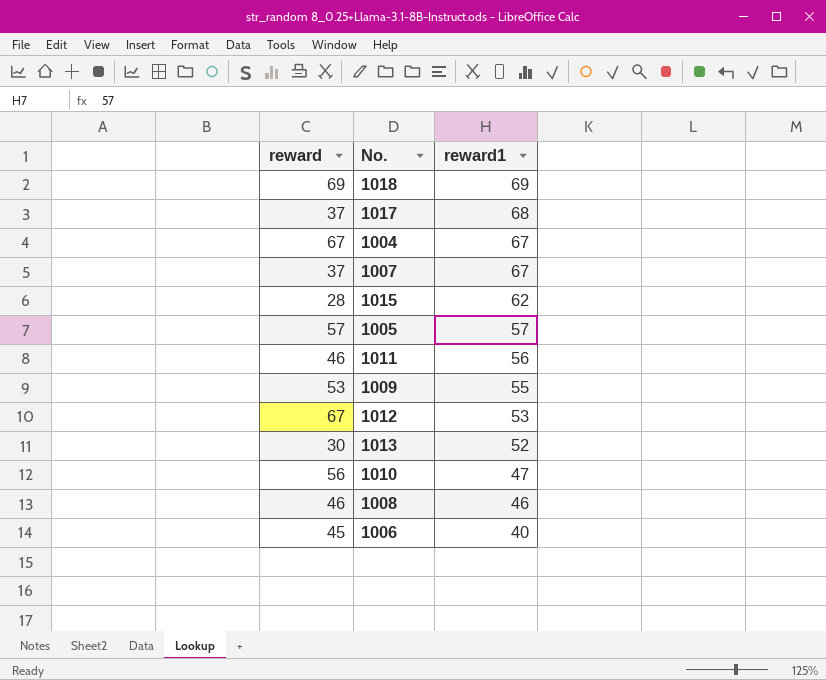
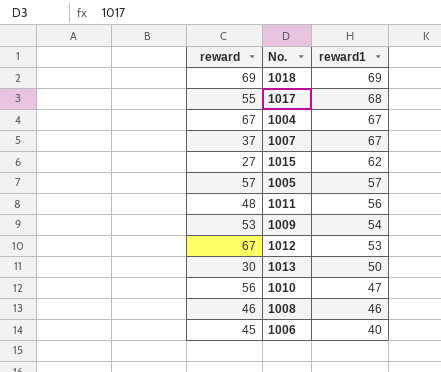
1017 | reward: 37 -> 55
1015 | reward: 28 -> 27
1011 | reward: 46 -> 48
1009 | reward1: 55 -> 54
1013 | reward1: 52 -> 50

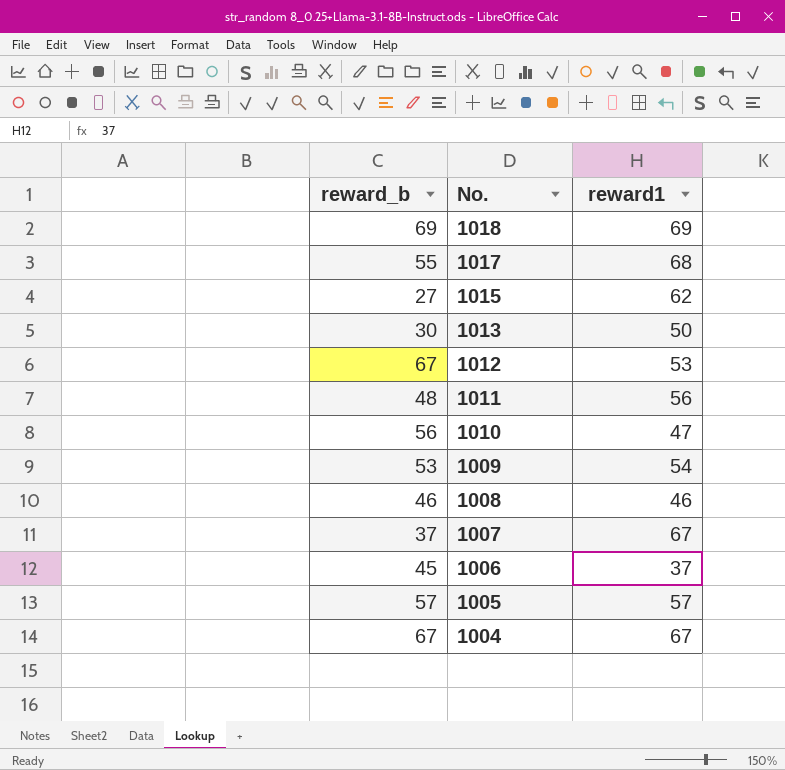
row order: reward1 descending -> No. descending
column name: reward -> reward_b
1006 | reward1: 40 -> 37

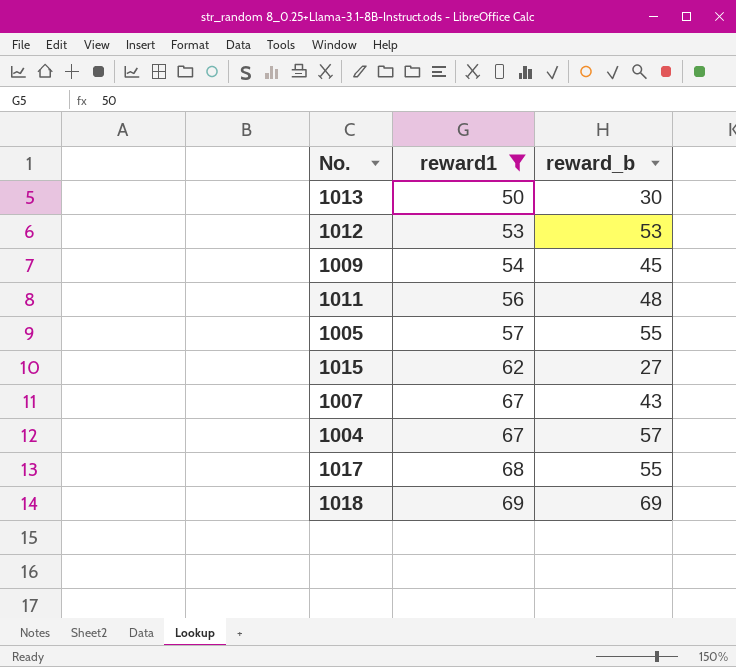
filter: none -> reward1 >= 50
row order: No. descending -> reward1 ascending
column reward_b | position: 1 -> 3
1012 | reward_b: 67 -> 53
1009 | reward_b: 53 -> 45
1005 | reward_b: 57 -> 55
1007 | reward_b: 37 -> 43
1004 | reward_b: 67 -> 57

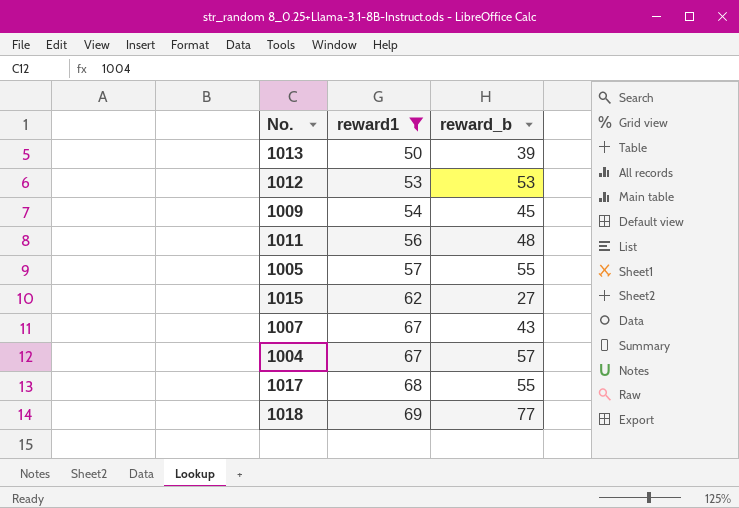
1013 | reward_b: 30 -> 39
1018 | reward_b: 69 -> 77

